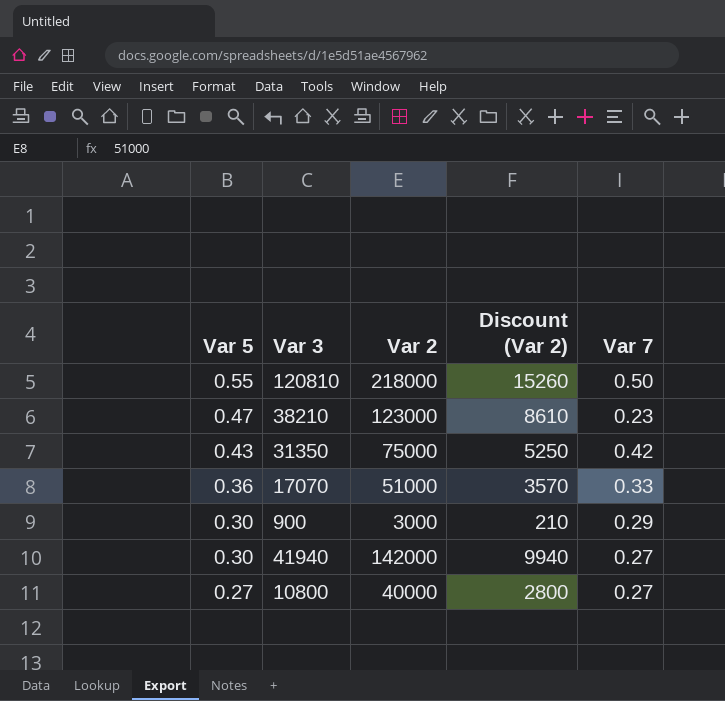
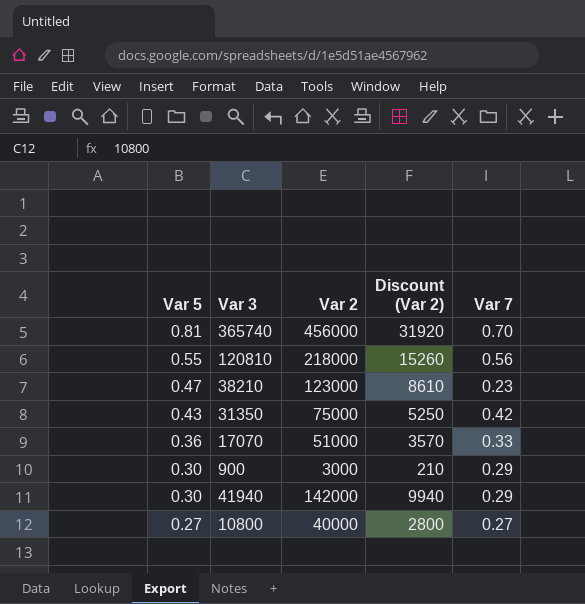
row 365740: none -> 0.81 | 456000 | 31920 | 0.70
120810 | Var 7: 0.50 -> 0.56
41940 | Var 7: 0.27 -> 0.29

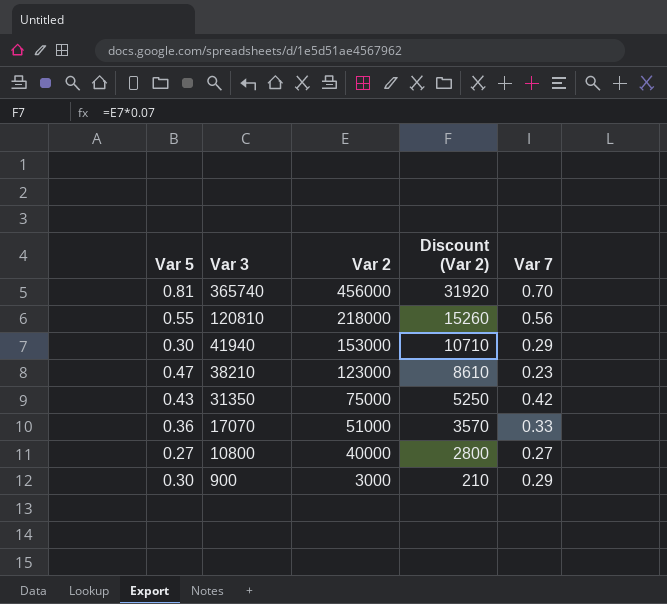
row order: Var 5 descending -> Var 3 descending
41940 | Var 2: 142000 -> 153000
41940 | Discount (Var 2): 9940 -> 10710

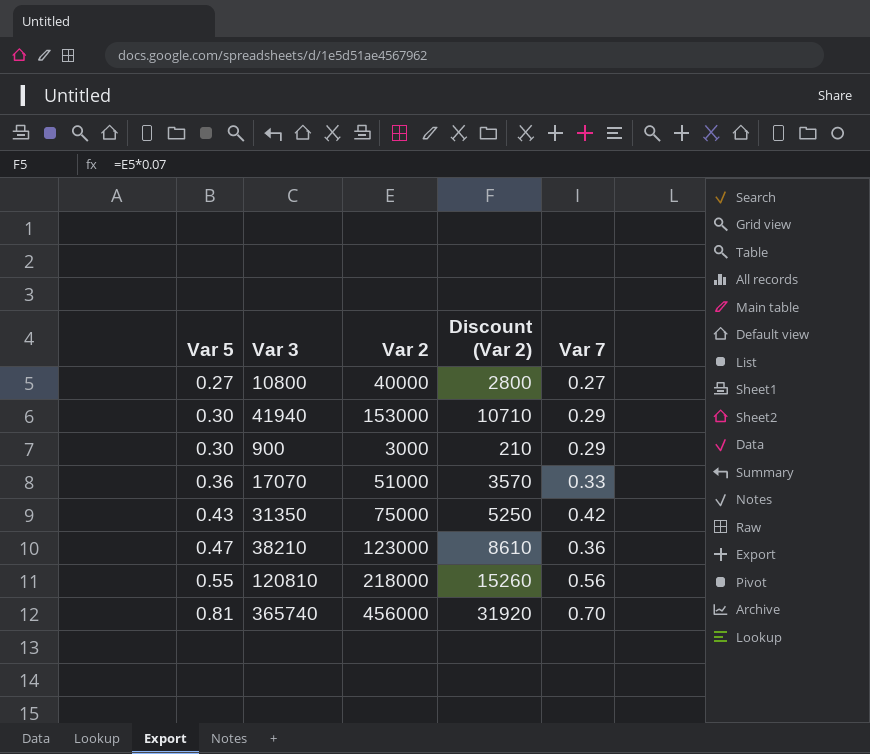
row order: Var 3 descending -> Var 5 ascending
38210 | Var 7: 0.23 -> 0.36

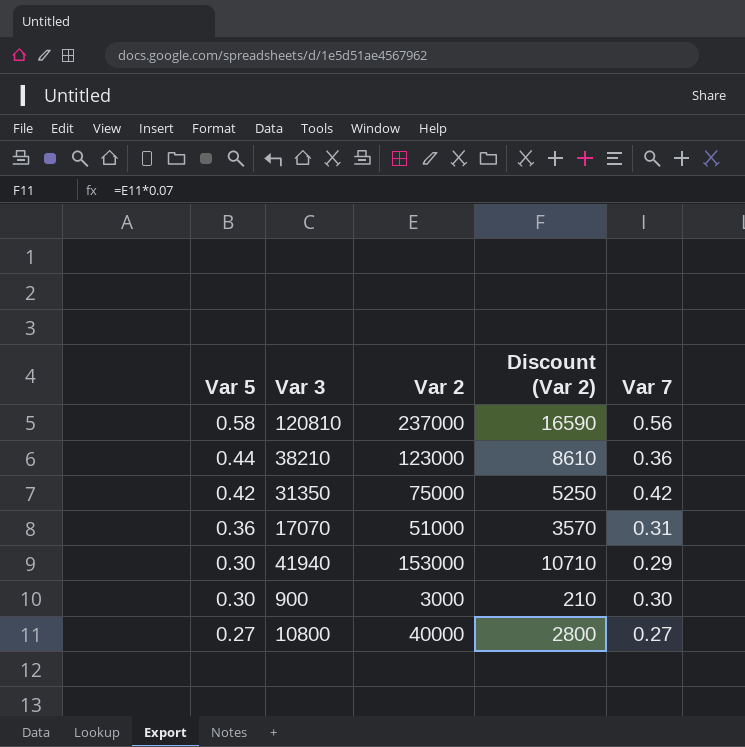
row order: Var 5 ascending -> Var 5 descending
row 365740: 0.81 | 456000 | 31920 | 0.70 -> none
120810 | Var 5: 0.55 -> 0.58
120810 | Var 2: 218000 -> 237000
120810 | Discount (Var 2): 15260 -> 16590
38210 | Var 5: 0.47 -> 0.44
31350 | Var 5: 0.43 -> 0.42
17070 | Var 7: 0.33 -> 0.31
900 | Var 7: 0.29 -> 0.30

